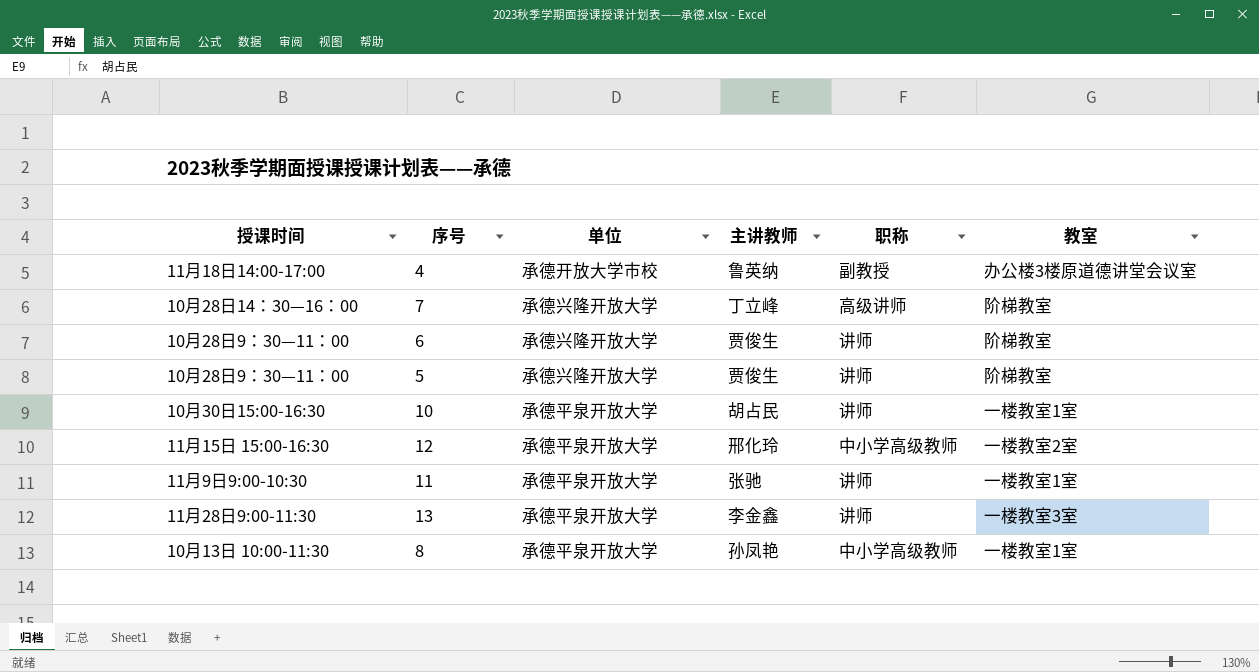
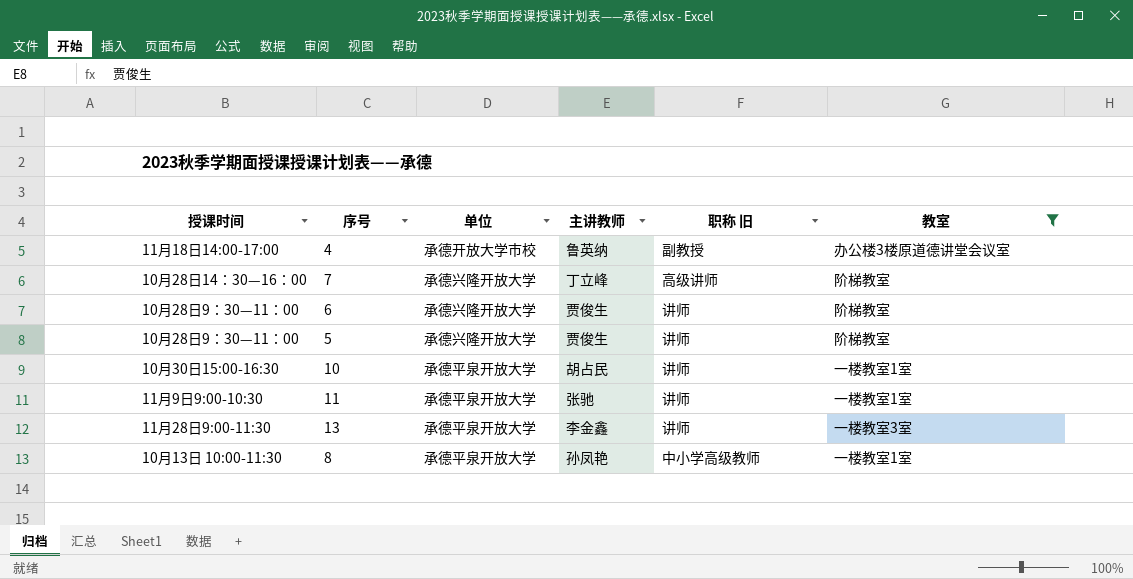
filter: none -> 教室 != 一楼教室2室
column name: 职称 -> 职称 旧

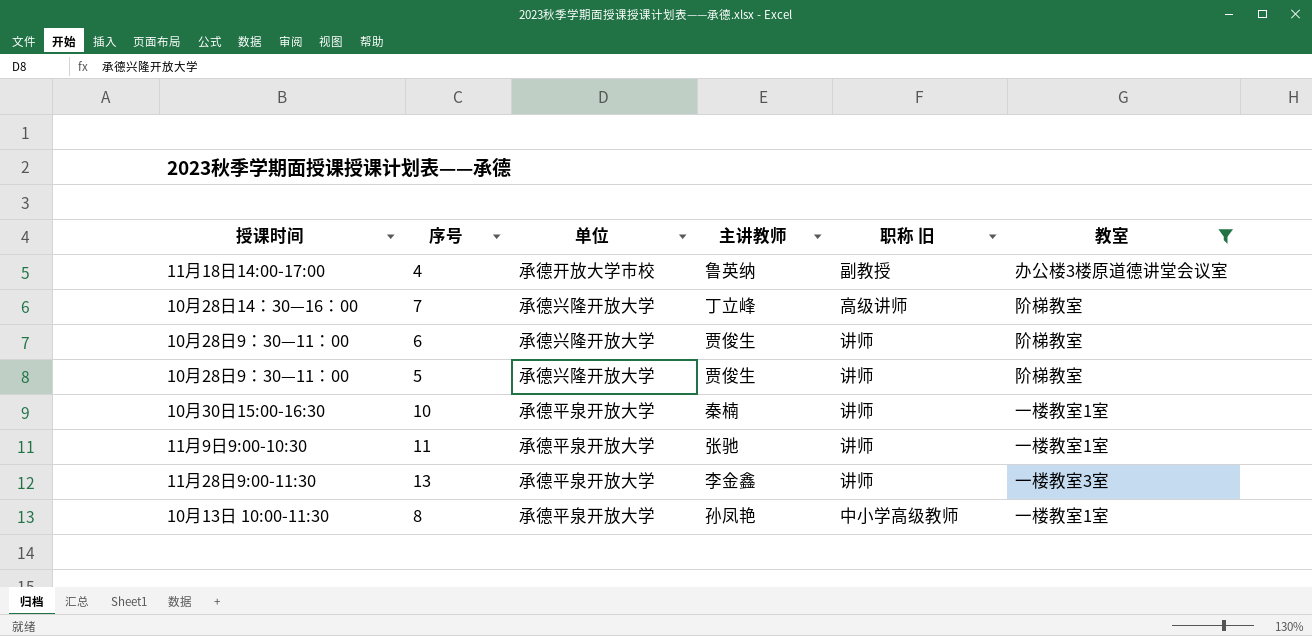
10 | 主讲教师: 胡占民 -> 秦楠

